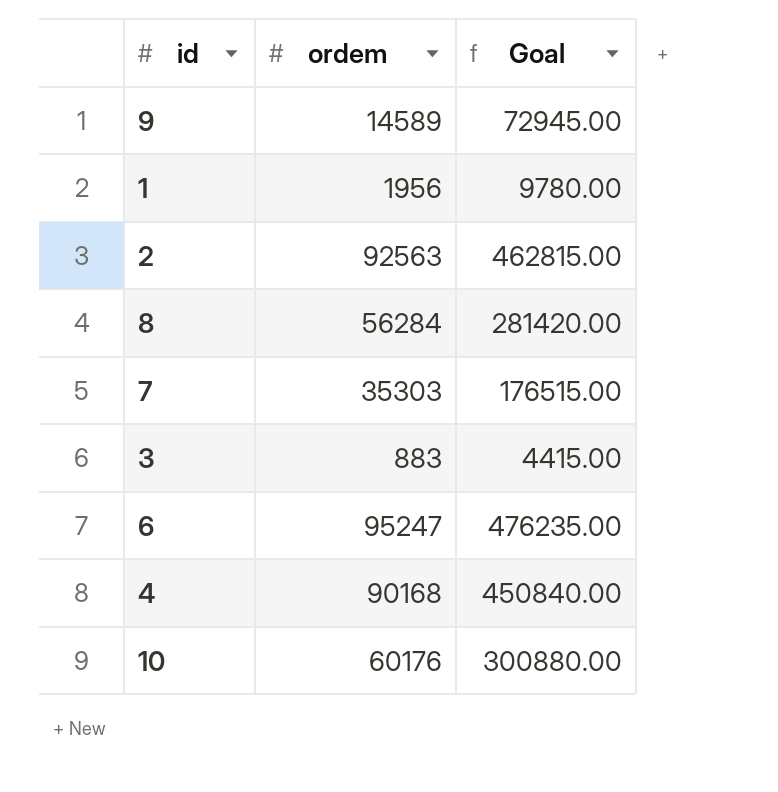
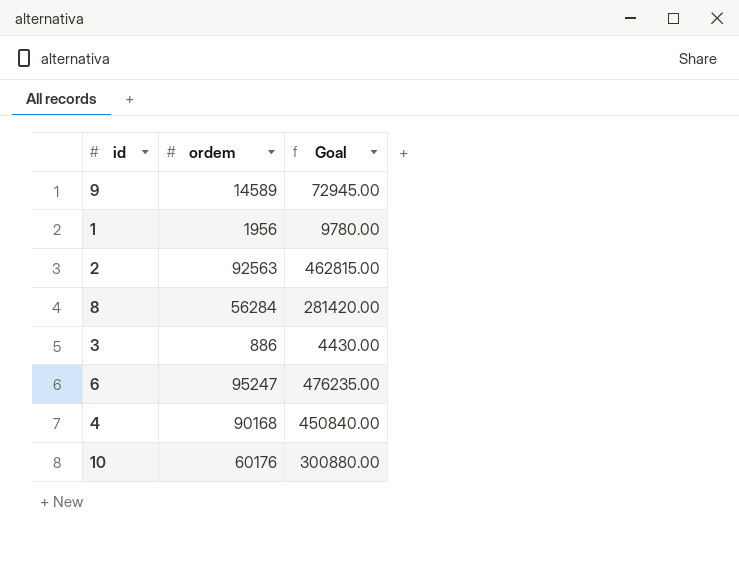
row 7: 35303 | 176515.00 -> none
3 | ordem: 883 -> 886
3 | Goal: 4415.00 -> 4430.00

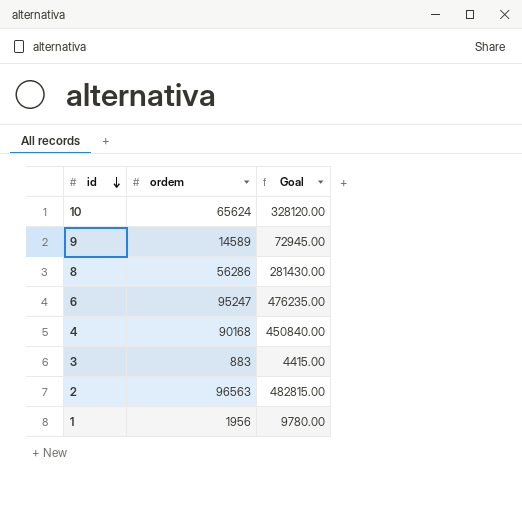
row order: none -> id descending
10 | ordem: 60176 -> 65624
10 | Goal: 300880.00 -> 328120.00
8 | ordem: 56284 -> 56286
8 | Goal: 281420.00 -> 281430.00
3 | ordem: 886 -> 883
3 | Goal: 4430.00 -> 4415.00
2 | ordem: 92563 -> 96563
2 | Goal: 462815.00 -> 482815.00

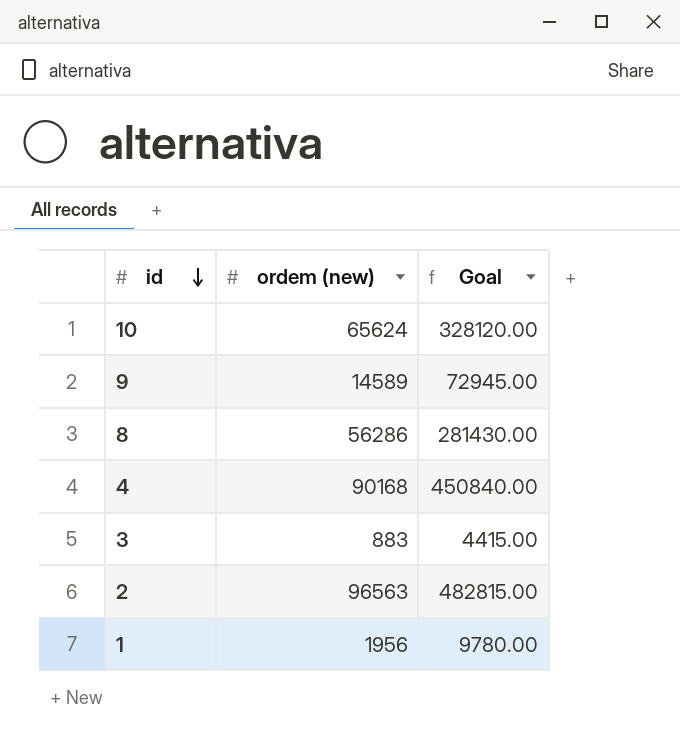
column name: ordem -> ordem (new)
row 6: 95247 | 476235.00 -> none

